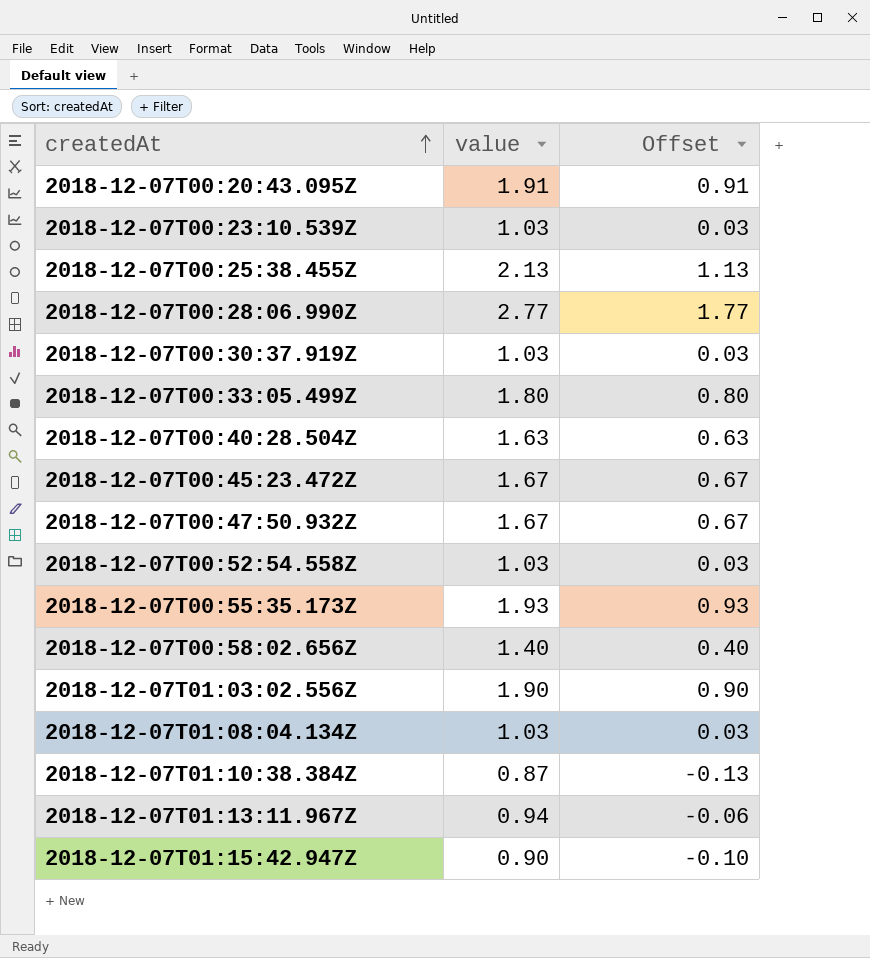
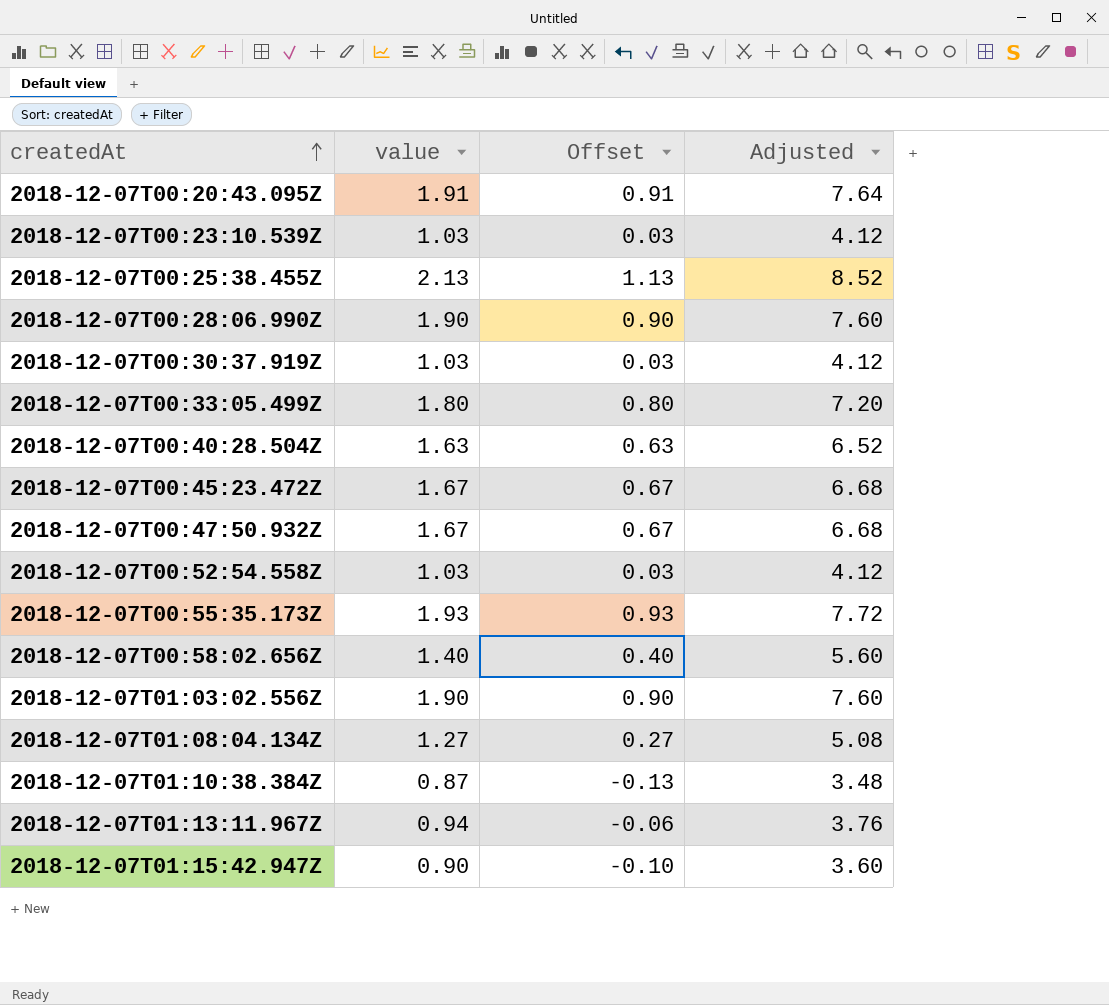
column Adjusted | formula: none -> [value] * 4
2018-12-07T00:28:06.990Z | value: 2.77 -> 1.90
2018-12-07T00:28:06.990Z | Offset: 1.77 -> 0.90
2018-12-07T01:08:04.134Z | value: 1.03 -> 1.27
2018-12-07T01:08:04.134Z | Offset: 0.03 -> 0.27

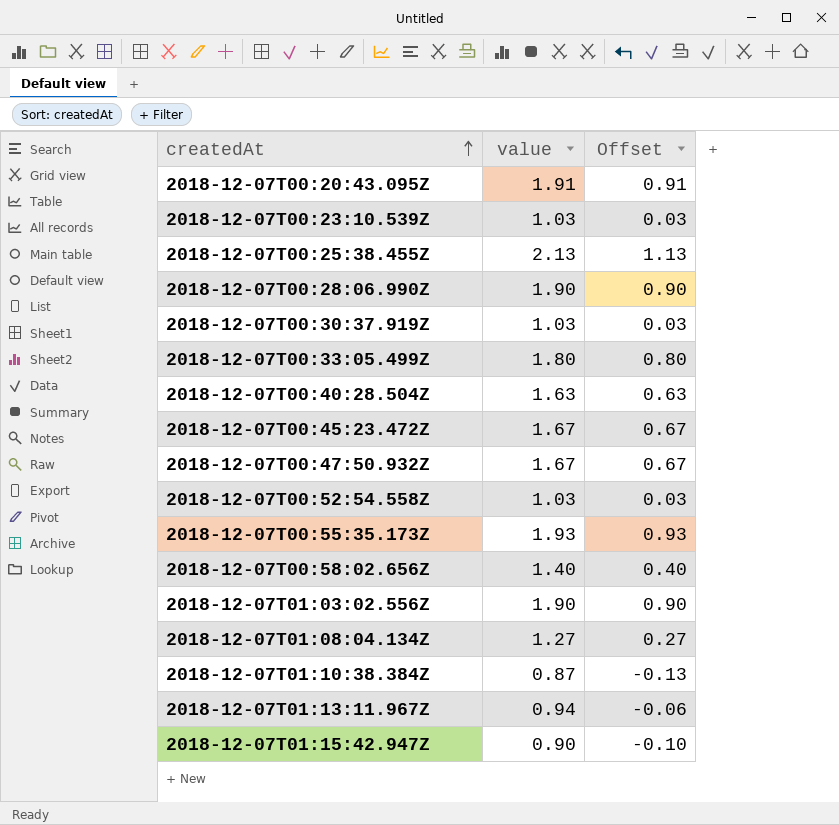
column Adjusted | formula: [value] * 4 -> none

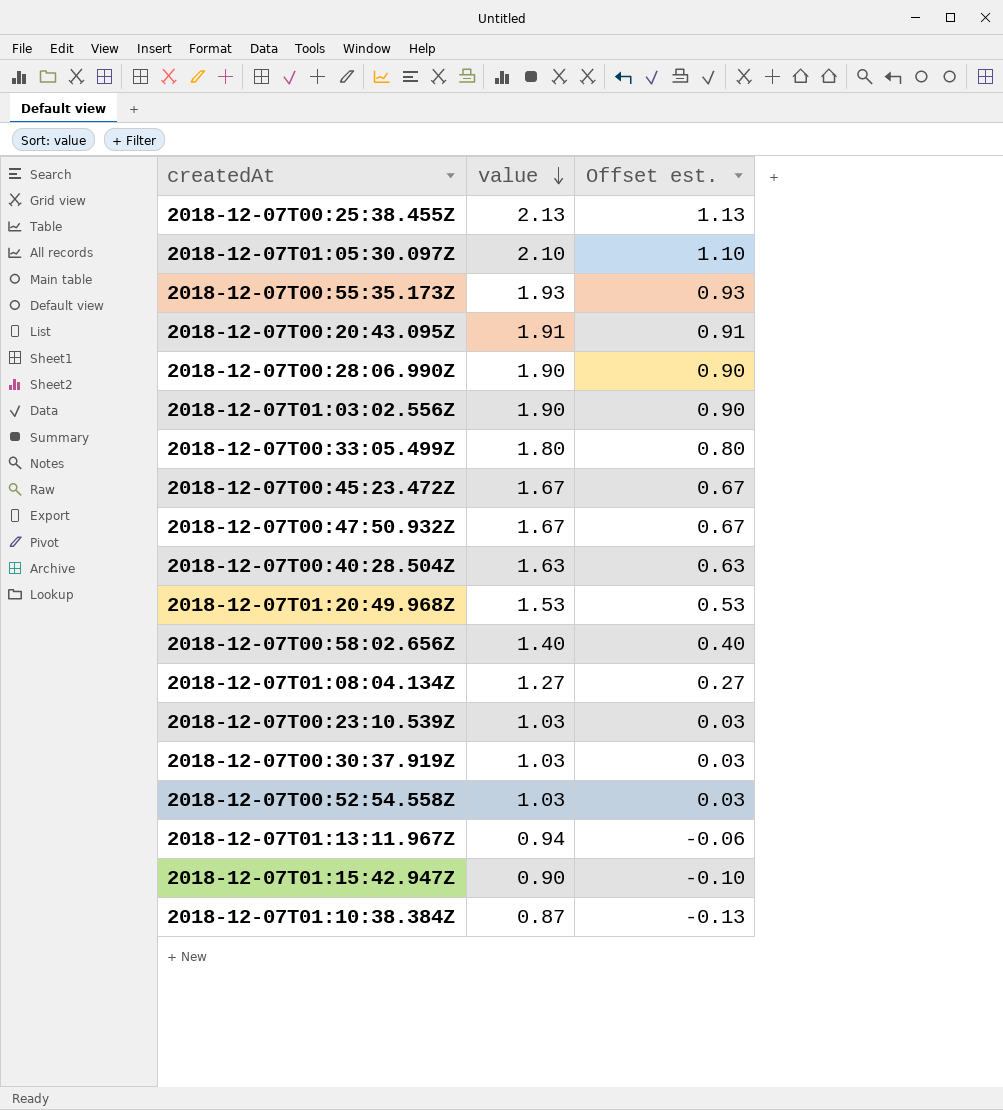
row order: createdAt ascending -> value descending
column name: Offset -> Offset est.
row 2018-12-07T01:05:30.097Z: none -> 2.10 | 1.10
row 2018-12-07T01:20:49.968Z: none -> 1.53 | 0.53

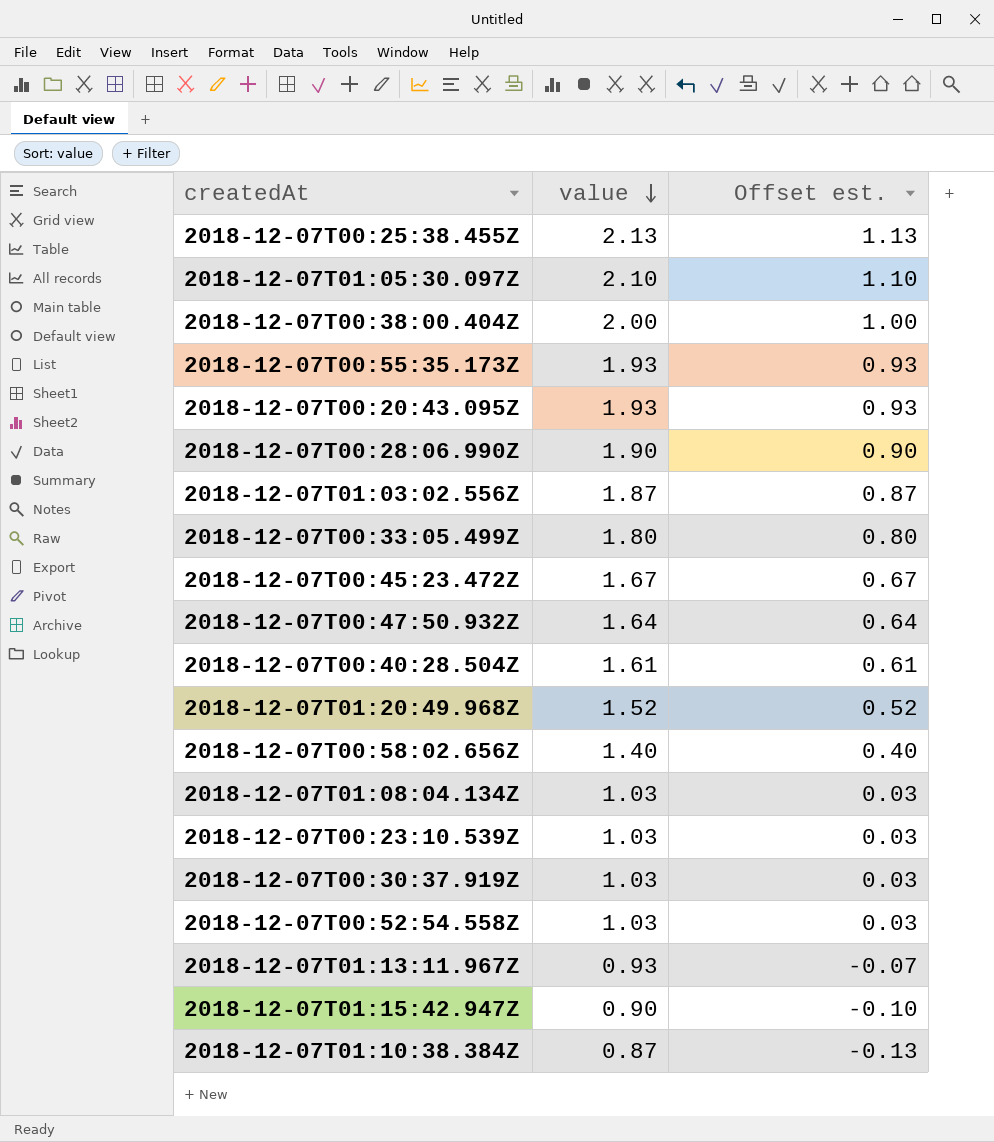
row 2018-12-07T00:38:00.404Z: none -> 2.00 | 1.00
2018-12-07T00:20:43.095Z | value: 1.91 -> 1.93
2018-12-07T00:20:43.095Z | Offset est.: 0.91 -> 0.93
2018-12-07T01:03:02.556Z | value: 1.90 -> 1.87
2018-12-07T01:03:02.556Z | Offset est.: 0.90 -> 0.87
2018-12-07T00:47:50.932Z | value: 1.67 -> 1.64
2018-12-07T00:47:50.932Z | Offset est.: 0.67 -> 0.64
2018-12-07T00:40:28.504Z | value: 1.63 -> 1.61
2018-12-07T00:40:28.504Z | Offset est.: 0.63 -> 0.61
2018-12-07T01:20:49.968Z | value: 1.53 -> 1.52
2018-12-07T01:20:49.968Z | Offset est.: 0.53 -> 0.52
2018-12-07T01:08:04.134Z | value: 1.27 -> 1.03
2018-12-07T01:08:04.134Z | Offset est.: 0.27 -> 0.03
2018-12-07T01:13:11.967Z | value: 0.94 -> 0.93
2018-12-07T01:13:11.967Z | Offset est.: -0.06 -> -0.07

